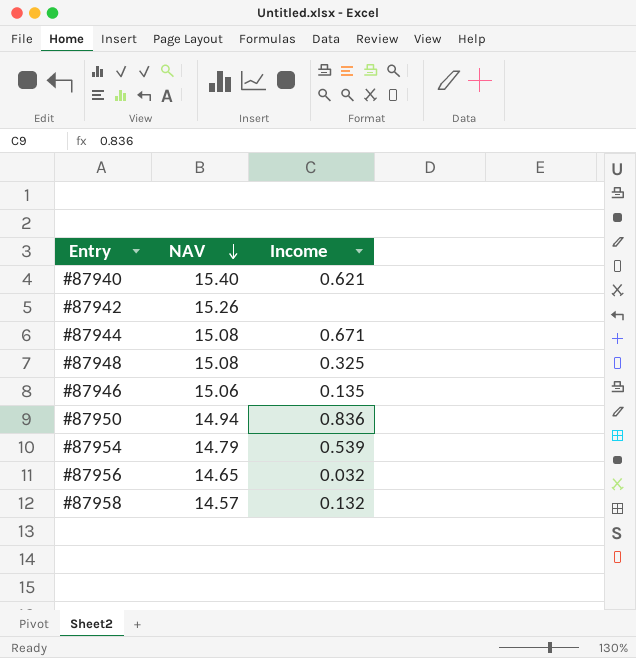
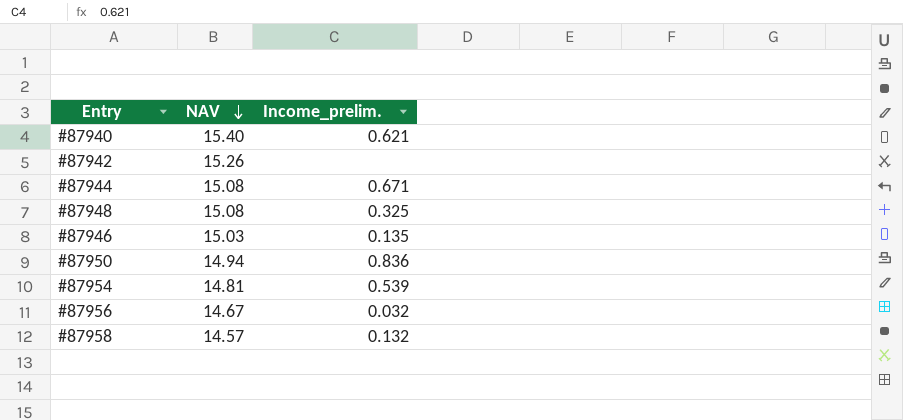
column name: Income -> Income_prelim.
#87946 | NAV: 15.06 -> 15.03
#87954 | NAV: 14.79 -> 14.81
#87956 | NAV: 14.65 -> 14.67

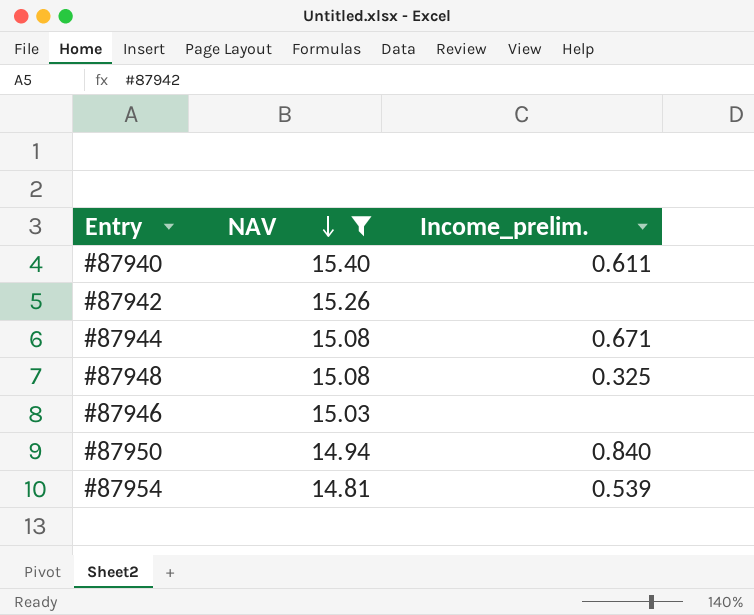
filter: none -> NAV >= 14.81
#87940 | Income_prelim.: 0.621 -> 0.611
#87946 | Income_prelim.: 0.135 -> none
#87950 | Income_prelim.: 0.836 -> 0.840

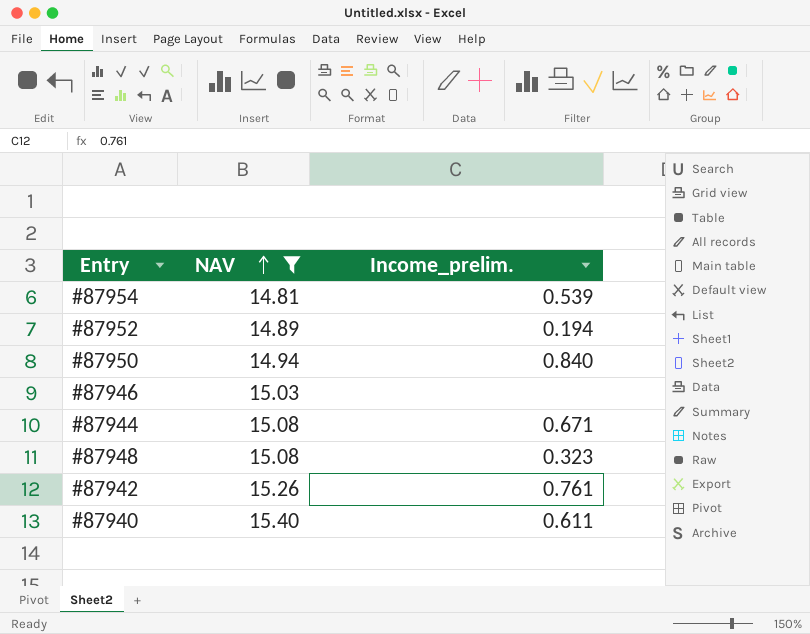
row order: NAV descending -> NAV ascending
row #87952: none -> 14.89 | 0.194
#87948 | Income_prelim.: 0.325 -> 0.323
#87942 | Income_prelim.: none -> 0.761

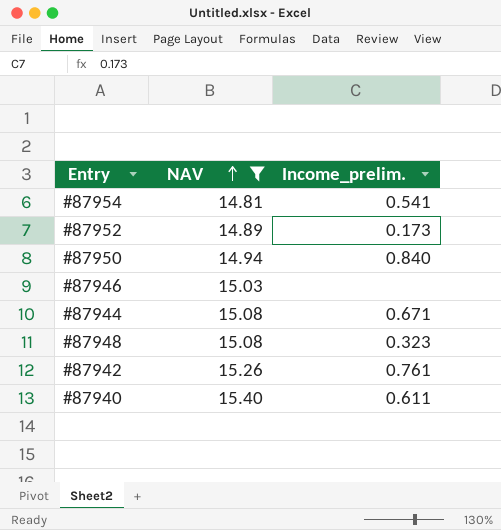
#87954 | Income_prelim.: 0.539 -> 0.541
#87952 | Income_prelim.: 0.194 -> 0.173

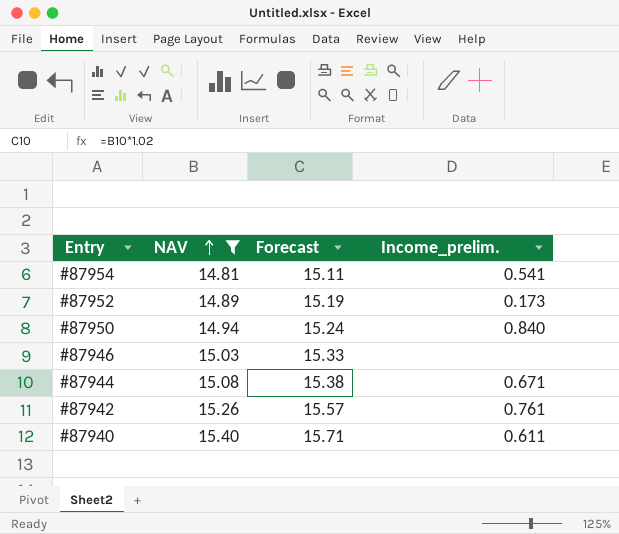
column Forecast | formula: none -> [NAV] * 1.02
row #87948: 15.08 | 0.323 -> none

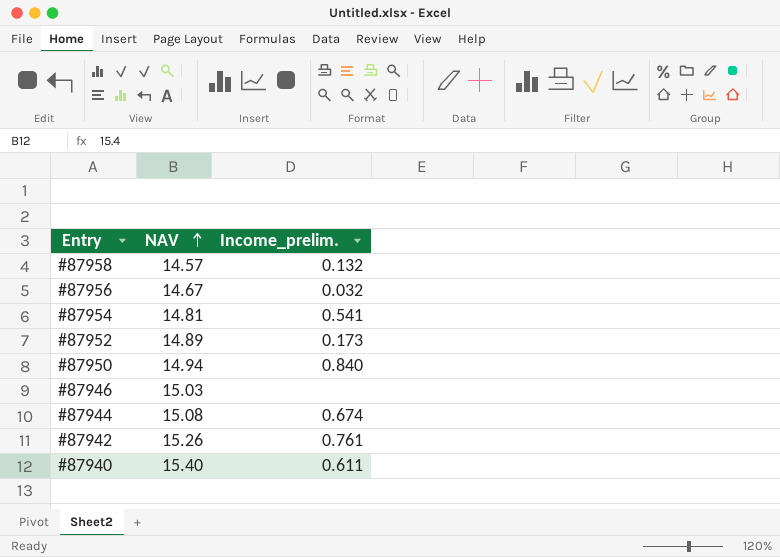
filter: NAV >= 14.81 -> none
column Forecast | formula: [NAV] * 1.02 -> none
#87944 | Income_prelim.: 0.671 -> 0.674

